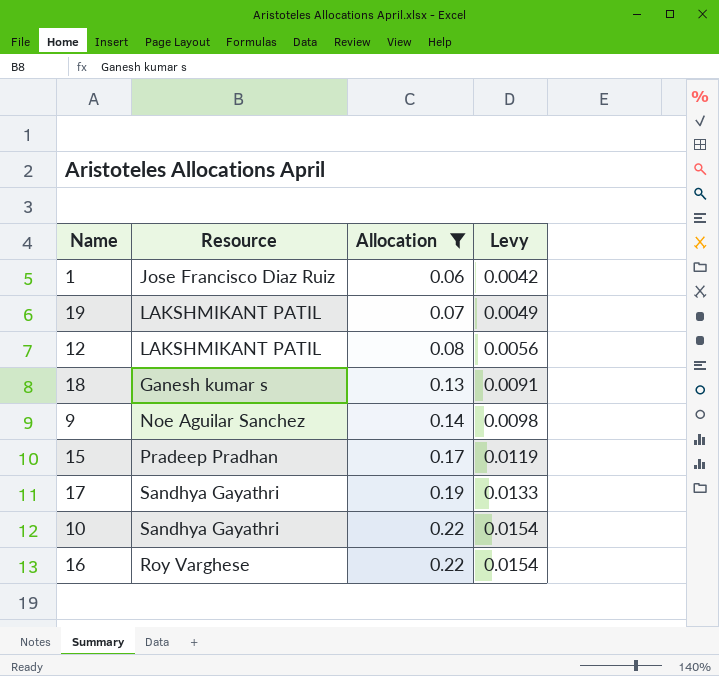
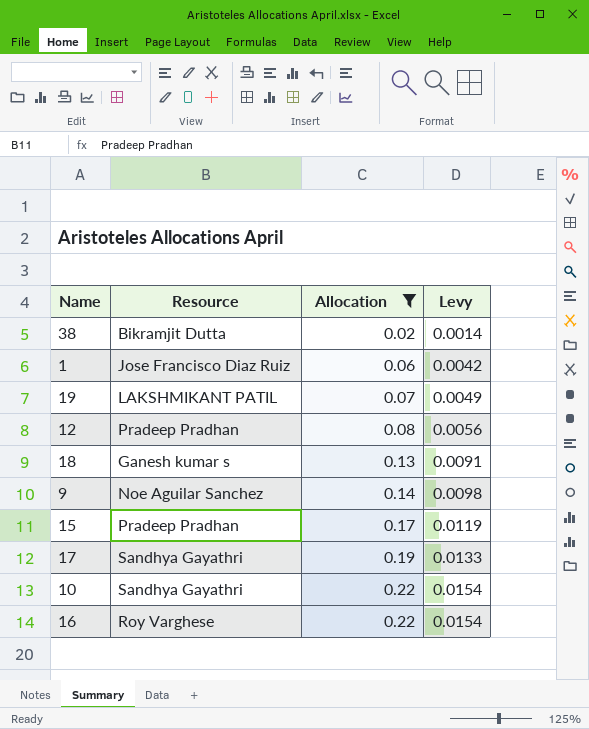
row 38: none -> Bikramjit Dutta | 0.02 | 0.0014
12 | Resource: LAKSHMIKANT PATIL -> Pradeep Pradhan

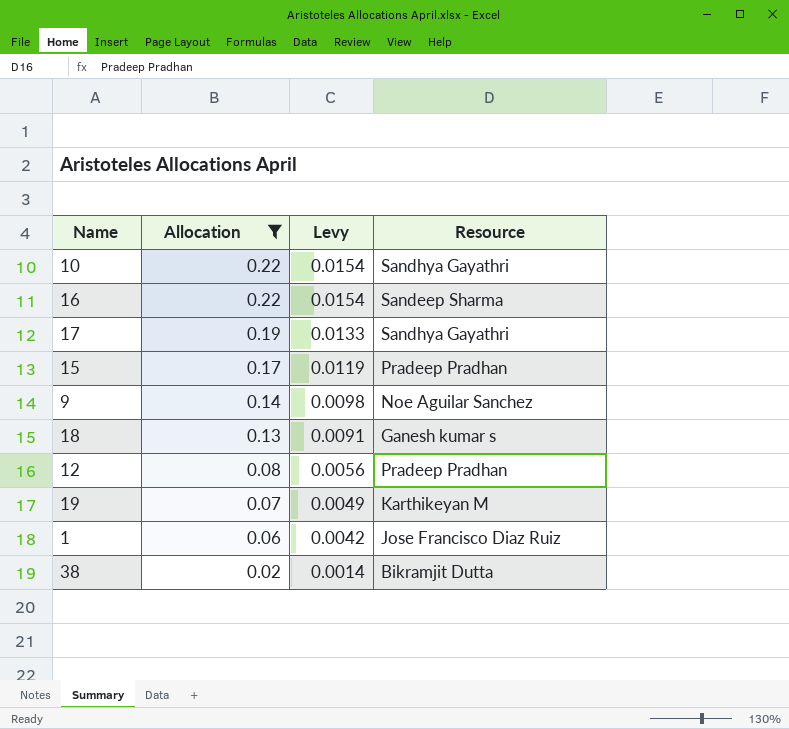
row order: Allocation ascending -> Allocation descending
column Resource | position: 2 -> 4
16 | Resource: Roy Varghese -> Sandeep Sharma
19 | Resource: LAKSHMIKANT PATIL -> Karthikeyan M

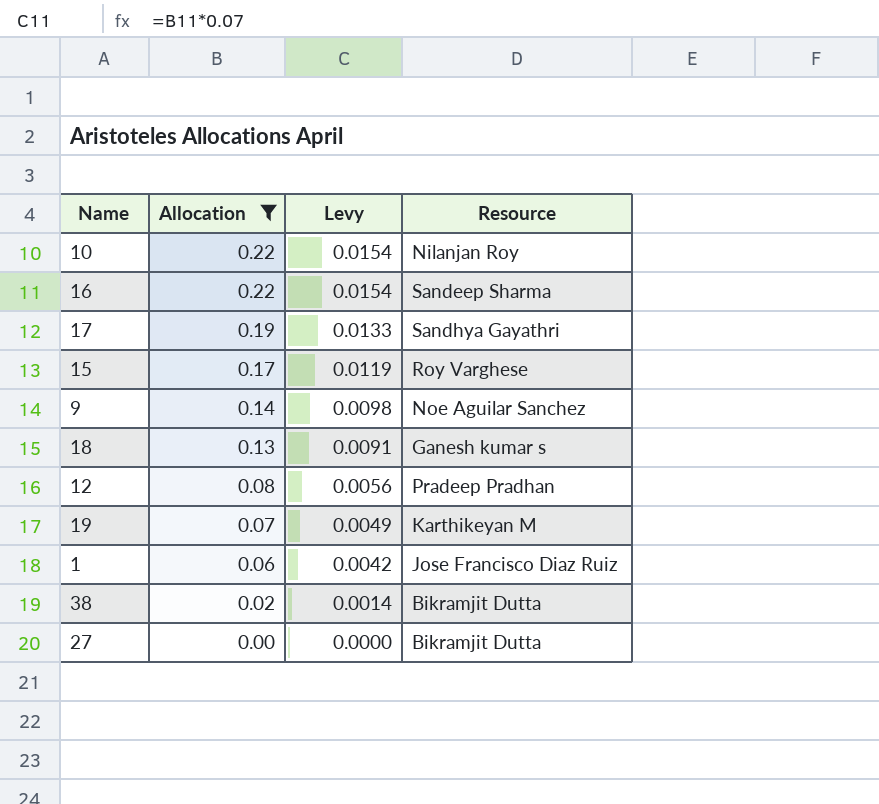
10 | Resource: Sandhya Gayathri -> Nilanjan Roy
15 | Resource: Pradeep Pradhan -> Roy Varghese
row 27: none -> 0.00 | 0.0000 | Bikramjit Dutta

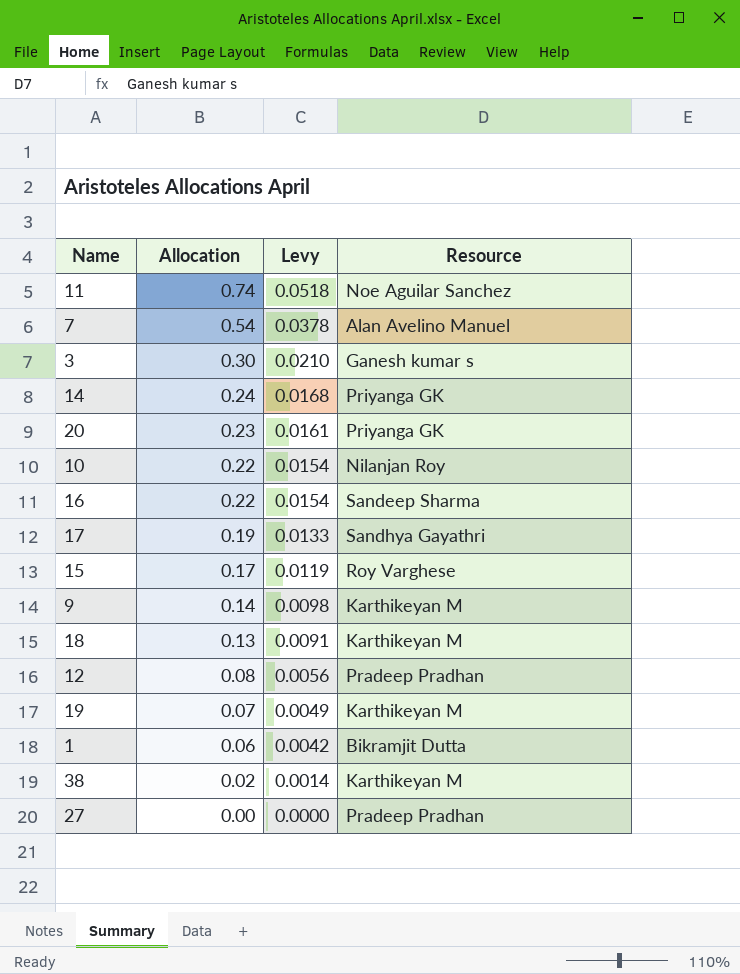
filter: Allocation <= 0.22 -> none
9 | Resource: Noe Aguilar Sanchez -> Karthikeyan M
18 | Resource: Ganesh kumar s -> Karthikeyan M
1 | Resource: Jose Francisco Diaz Ruiz -> Bikramjit Dutta
38 | Resource: Bikramjit Dutta -> Karthikeyan M
27 | Resource: Bikramjit Dutta -> Pradeep Pradhan

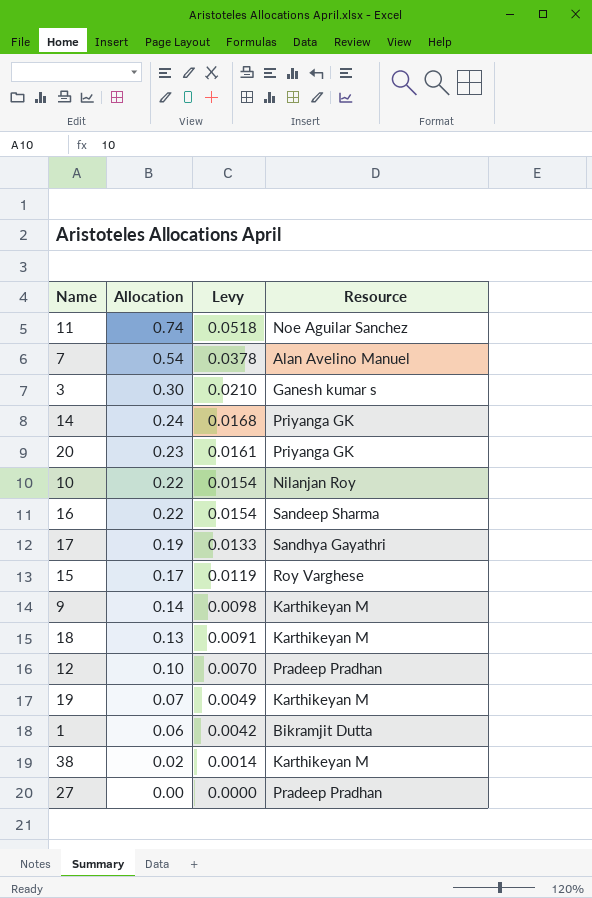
12 | Allocation: 0.08 -> 0.10
12 | Levy: 0.0056 -> 0.0070

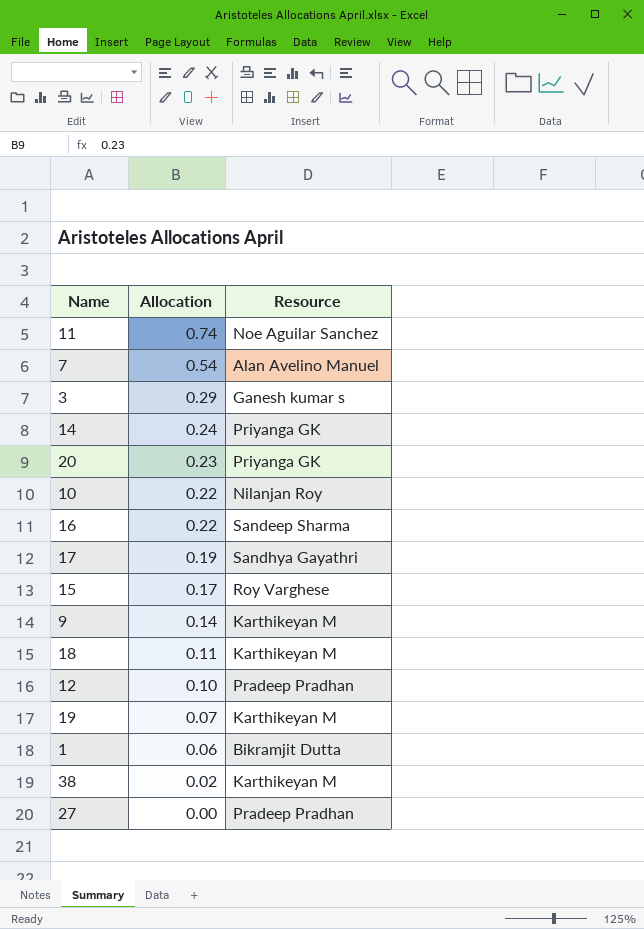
column Levy | formula: [Allocation] * 0.07 -> none
3 | Allocation: 0.30 -> 0.29
18 | Allocation: 0.13 -> 0.11

